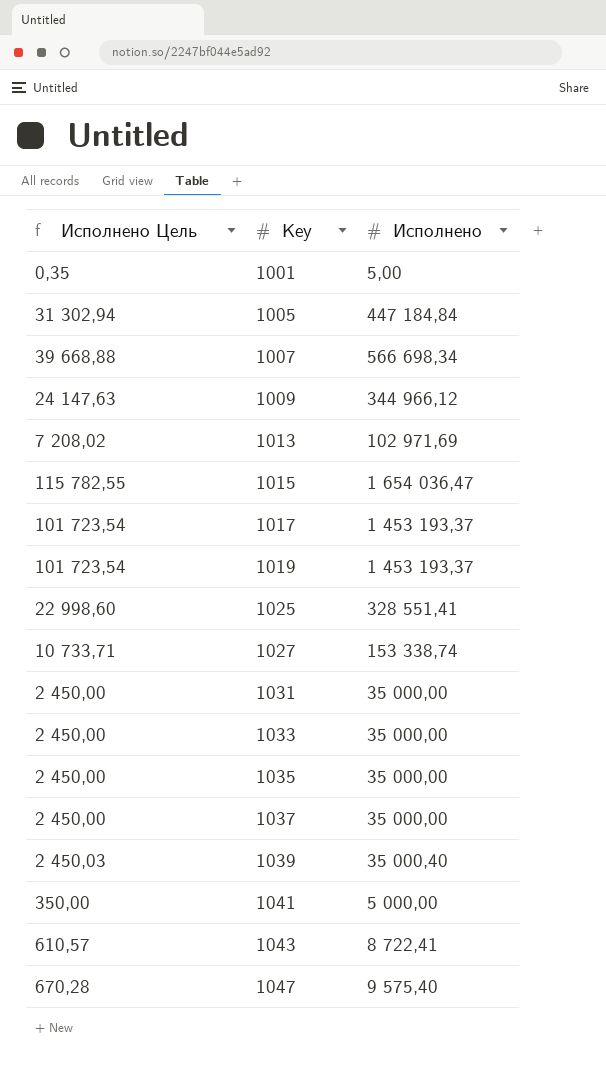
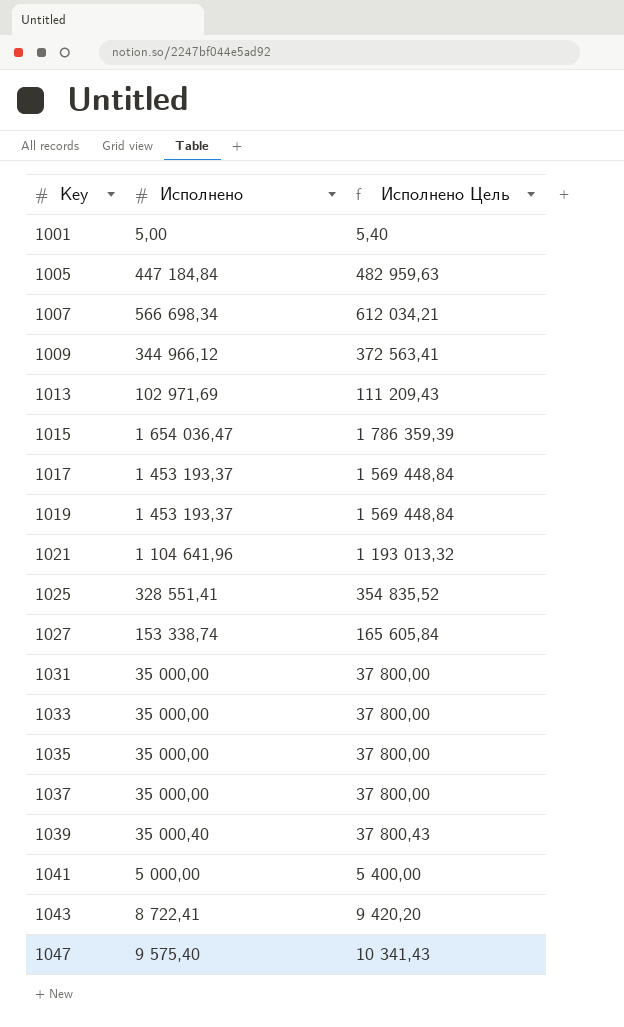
column Исполнено Цель | formula: [Исполнено] * 0,07 -> [Исполнено] * 1,08
column Исполнено Цель | position: 1 -> 3
row 1021: none -> 1 104 641,96 | 1 193 013,32

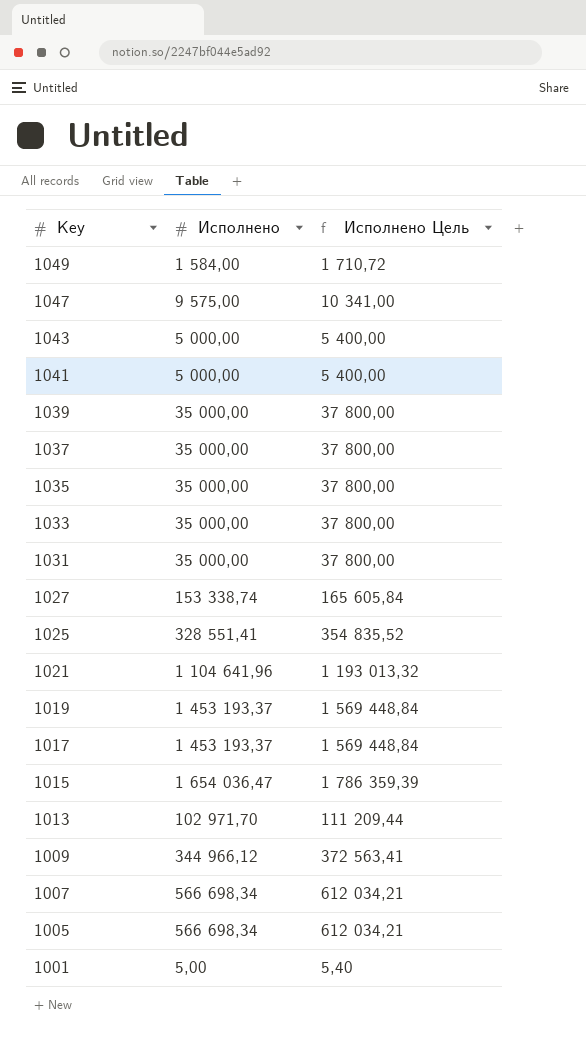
row order: Key ascending -> Key descending
row 1049: none -> 1 584,00 | 1 710,72
1047 | Исполнено: 9 575,40 -> 9 575,00
1047 | Исполнено Цель: 10 341,43 -> 10 341,00
1043 | Исполнено: 8 722,41 -> 5 000,00
1043 | Исполнено Цель: 9 420,20 -> 5 400,00
1039 | Исполнено: 35 000,40 -> 35 000,00
1039 | Исполнено Цель: 37 800,43 -> 37 800,00
1013 | Исполнено: 102 971,69 -> 102 971,70
1013 | Исполнено Цель: 111 209,43 -> 111 209,44
1005 | Исполнено: 447 184,84 -> 566 698,34
1005 | Исполнено Цель: 482 959,63 -> 612 034,21

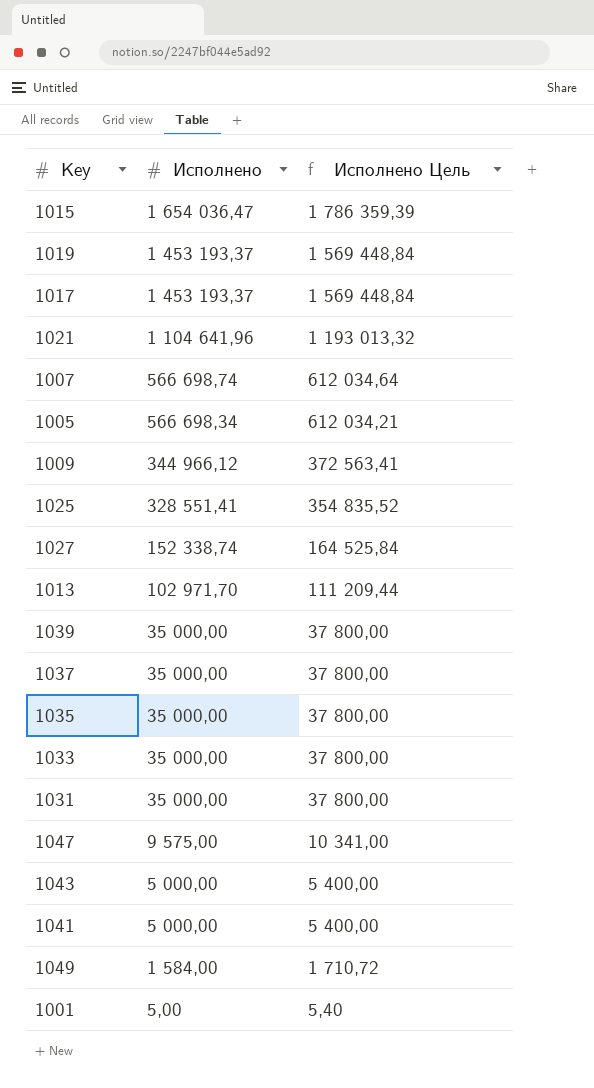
row order: Key descending -> Исполнено descending
1007 | Исполнено: 566 698,34 -> 566 698,74
1007 | Исполнено Цель: 612 034,21 -> 612 034,64
1027 | Исполнено: 153 338,74 -> 152 338,74
1027 | Исполнено Цель: 165 605,84 -> 164 525,84

